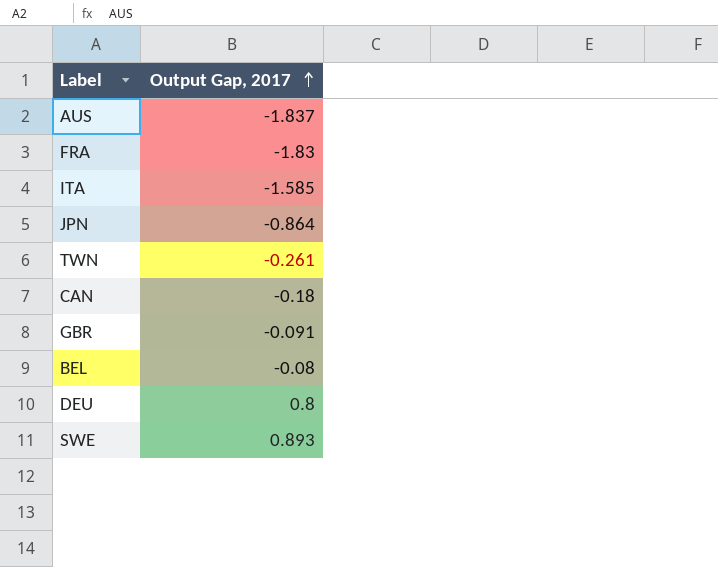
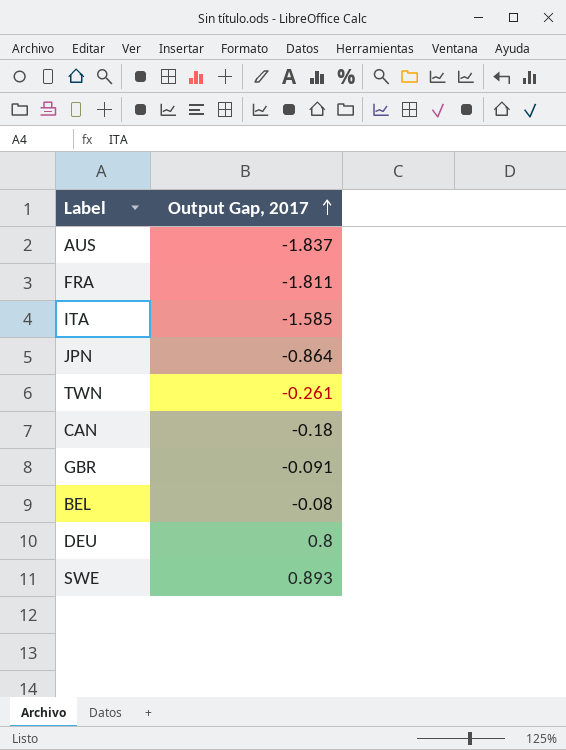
FRA | Output Gap, 2017: -1.83 -> -1.811

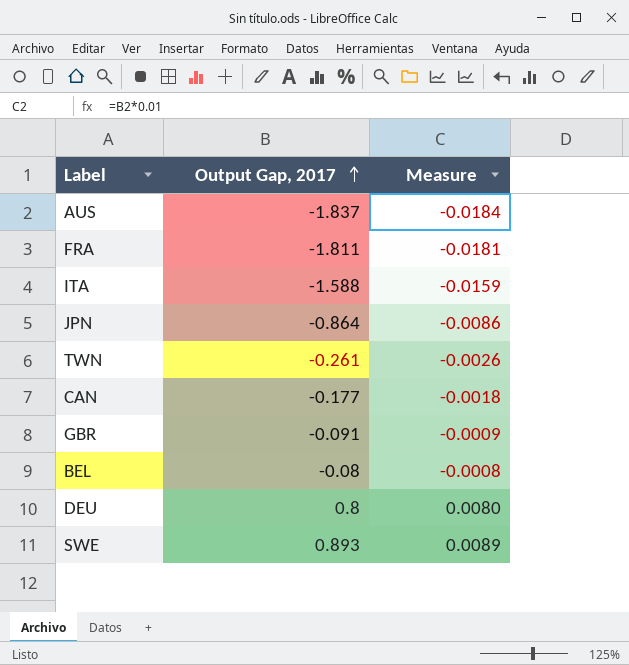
column Measure | formula: none -> [Output Gap, 2017] * 0.01
ITA | Output Gap, 2017: -1.585 -> -1.588
CAN | Output Gap, 2017: -0.18 -> -0.177

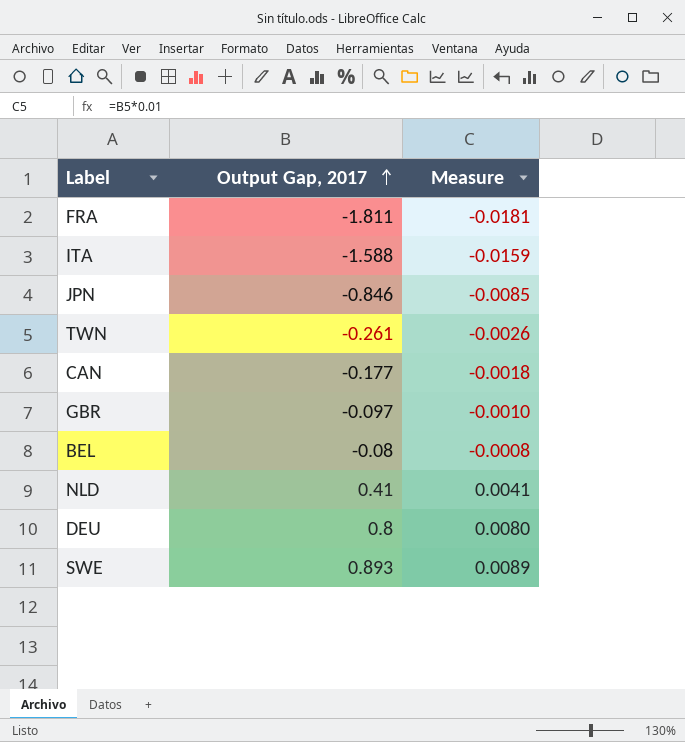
row AUS: -1.837 | -0.0184 -> none
JPN | Output Gap, 2017: -0.864 -> -0.846
JPN | Measure: -0.0086 -> -0.0085
GBR | Output Gap, 2017: -0.091 -> -0.097
GBR | Measure: -0.0009 -> -0.0010
row NLD: none -> 0.41 | 0.0041

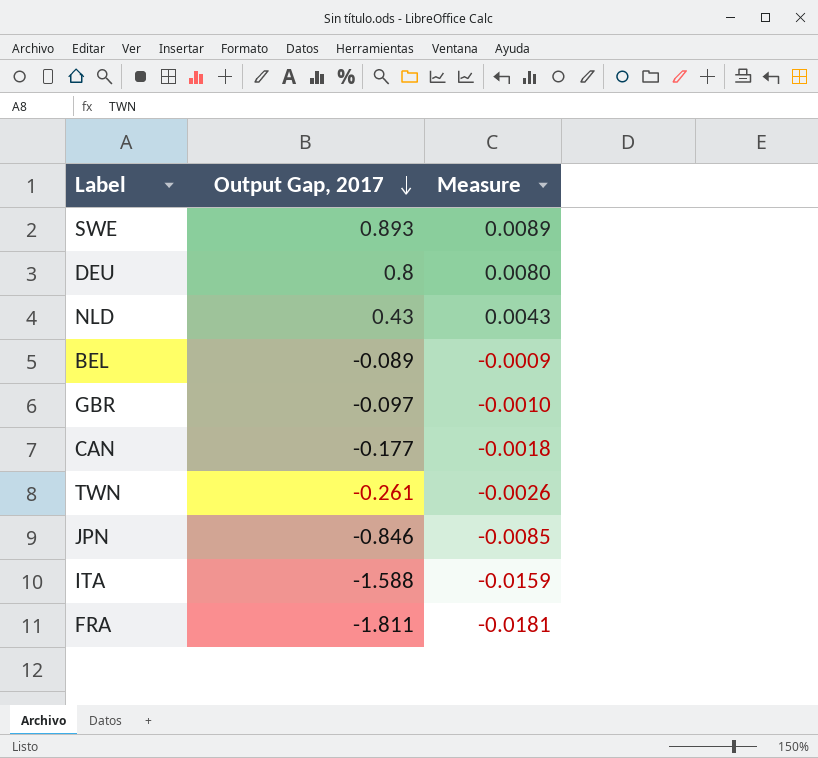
row order: Output Gap, 2017 ascending -> Output Gap, 2017 descending
NLD | Output Gap, 2017: 0.41 -> 0.43
NLD | Measure: 0.0041 -> 0.0043
BEL | Output Gap, 2017: -0.08 -> -0.089
BEL | Measure: -0.0008 -> -0.0009

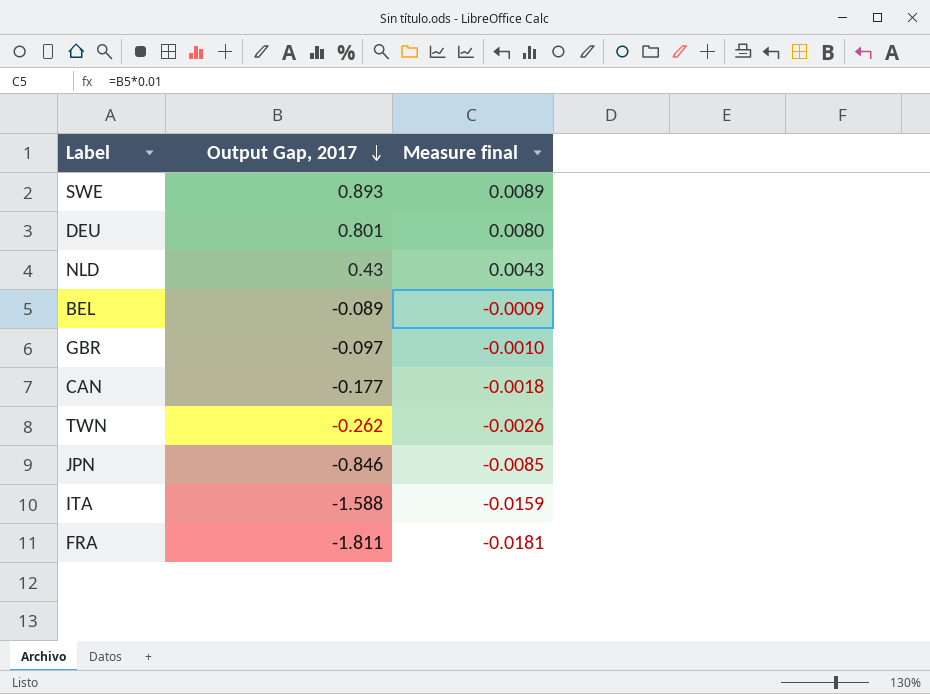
column name: Measure -> Measure final
DEU | Output Gap, 2017: 0.8 -> 0.801
TWN | Output Gap, 2017: -0.261 -> -0.262

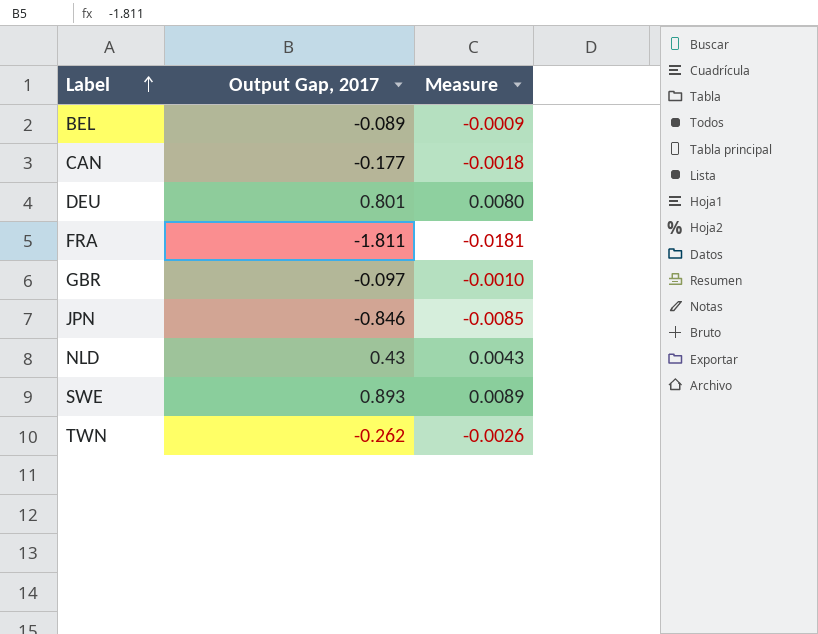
row order: Output Gap, 2017 descending -> Label ascending
column name: Measure final -> Measure
row ITA: -1.588 | -0.0159 -> none

